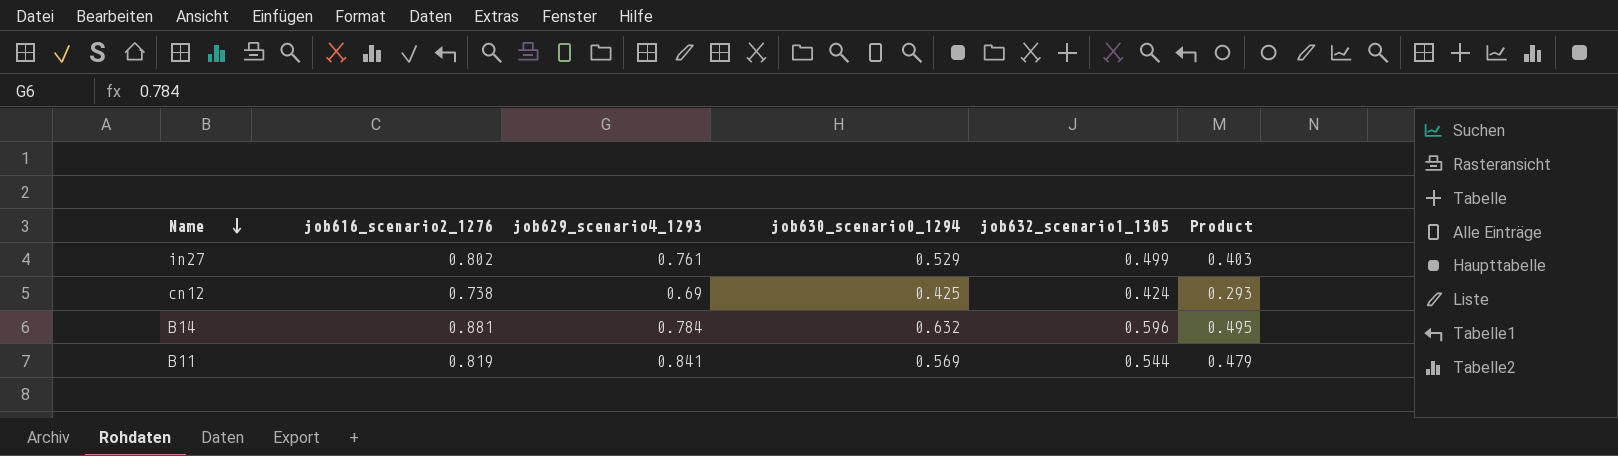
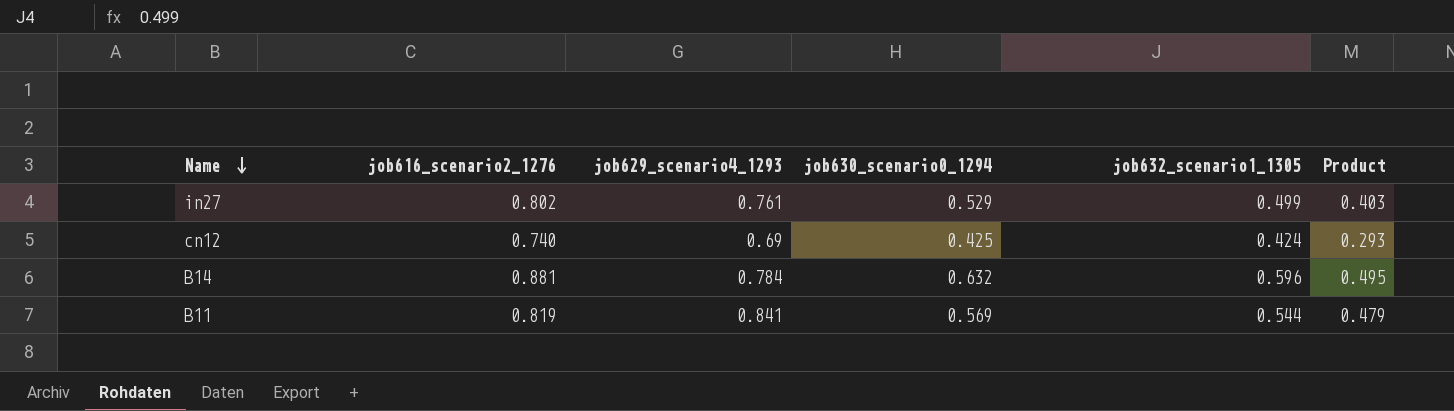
cn12 | job616_scenario2_1276: 0.738 -> 0.740

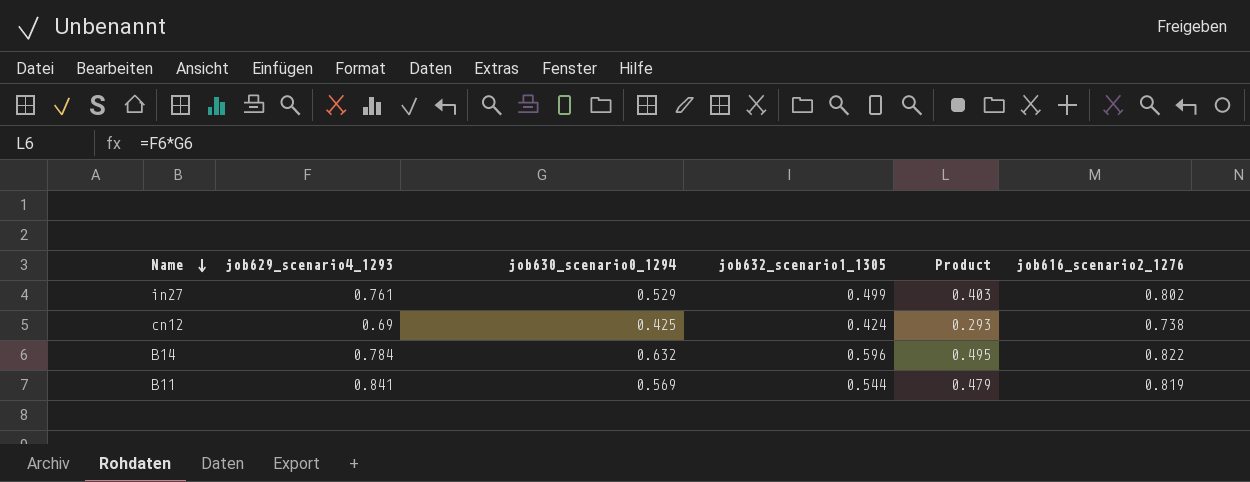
column job616_scenario2_1276 | position: 2 -> 6
cn12 | job616_scenario2_1276: 0.740 -> 0.738
B14 | job616_scenario2_1276: 0.881 -> 0.822

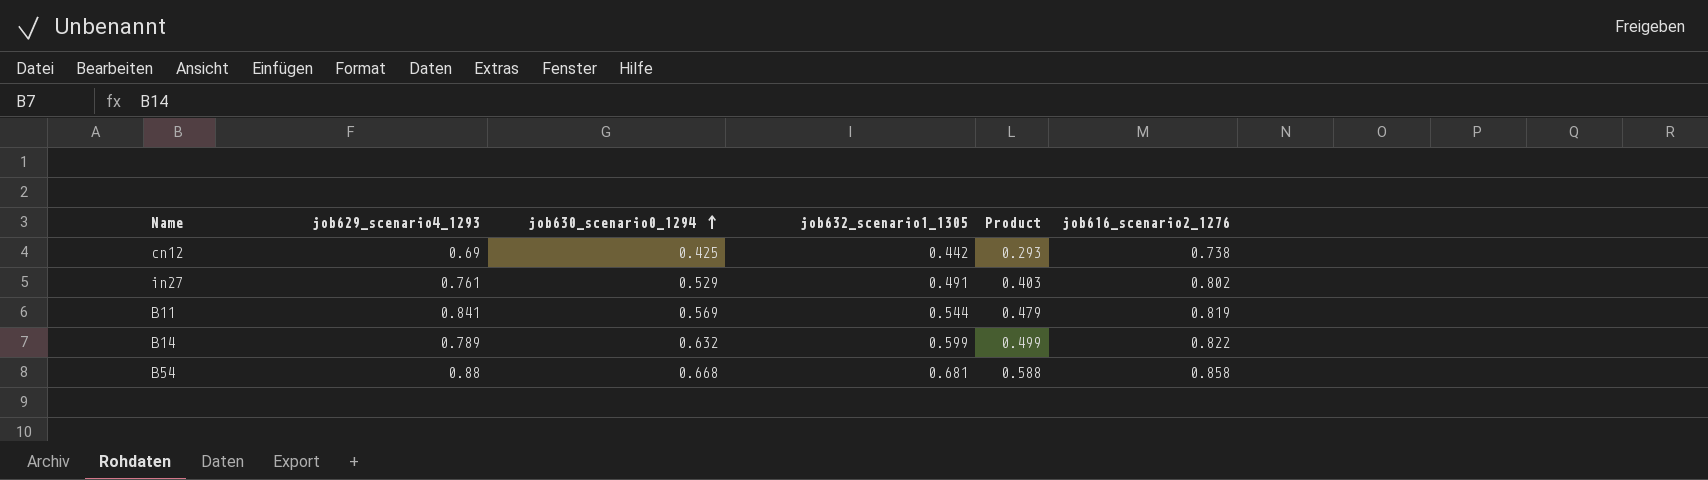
row order: Name descending -> job630_scenario0_1294 ascending
cn12 | job632_scenario1_1305: 0.424 -> 0.442
in27 | job632_scenario1_1305: 0.499 -> 0.491
B14 | job629_scenario4_1293: 0.784 -> 0.789
B14 | job632_scenario1_1305: 0.596 -> 0.599
B14 | Product: 0.495 -> 0.499
row B54: none -> 0.88 | 0.668 | 0.681 | 0.588 | 0.858

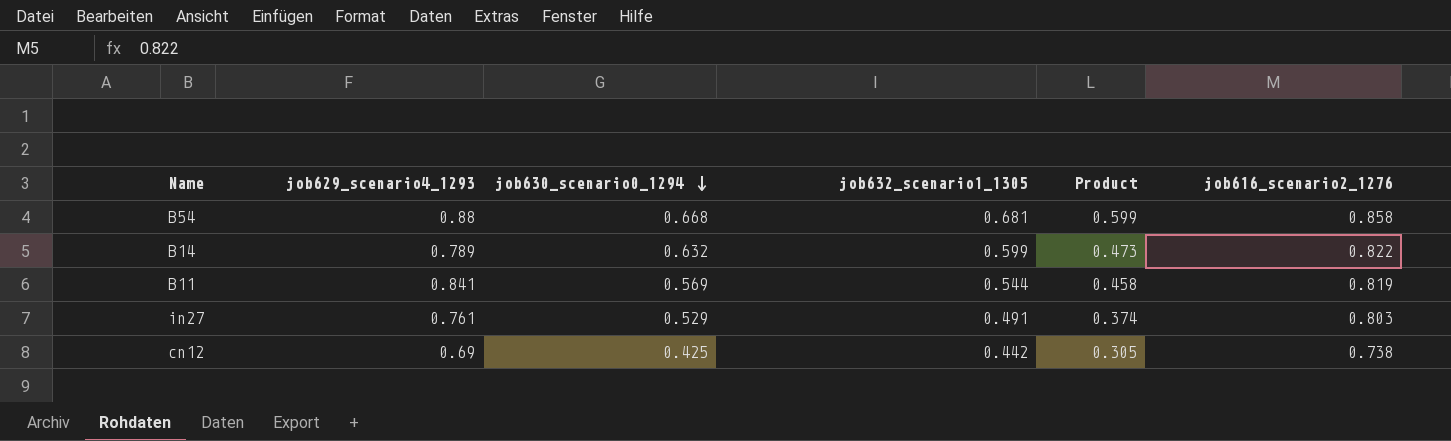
row order: job630_scenario0_1294 ascending -> job630_scenario0_1294 descending
column Product | formula: [job629_scenario4_1293] * [job630_scenario0_1294] -> [job629_scenario4_1293] * [job632_scenario1_1305]
in27 | job616_scenario2_1276: 0.802 -> 0.803

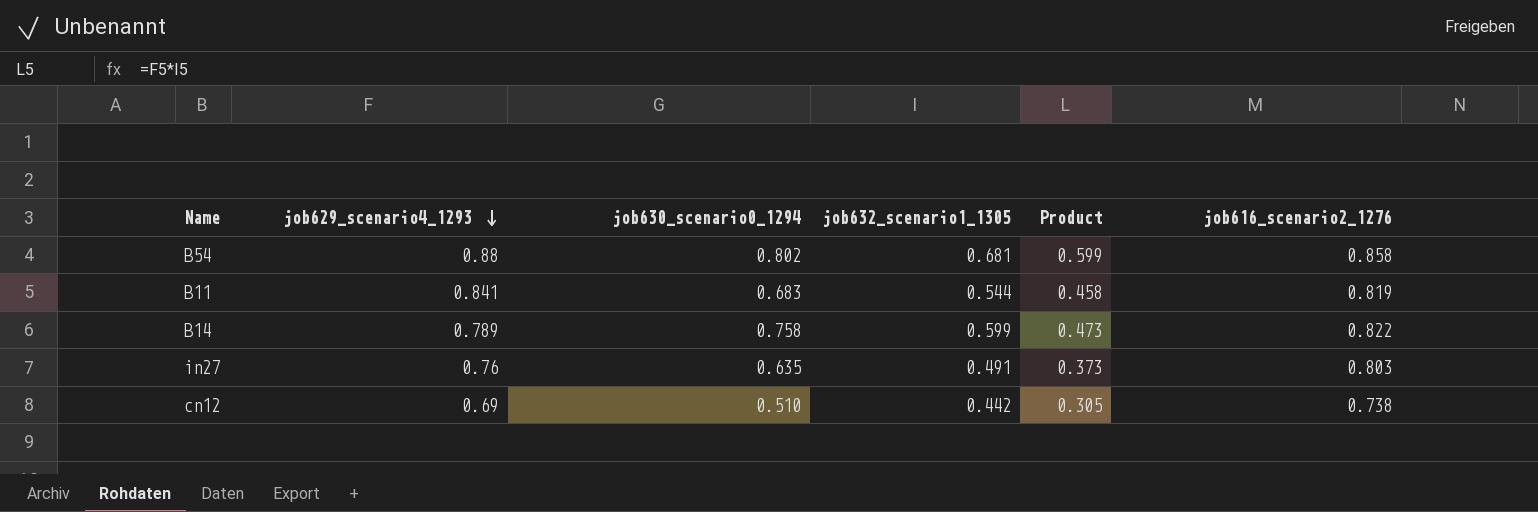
row order: job630_scenario0_1294 descending -> job629_scenario4_1293 descending
B54 | job630_scenario0_1294: 0.668 -> 0.802
B11 | job630_scenario0_1294: 0.569 -> 0.683
B14 | job630_scenario0_1294: 0.632 -> 0.758
in27 | job629_scenario4_1293: 0.761 -> 0.76
in27 | job630_scenario0_1294: 0.529 -> 0.635
in27 | Product: 0.374 -> 0.373
cn12 | job630_scenario0_1294: 0.425 -> 0.510

